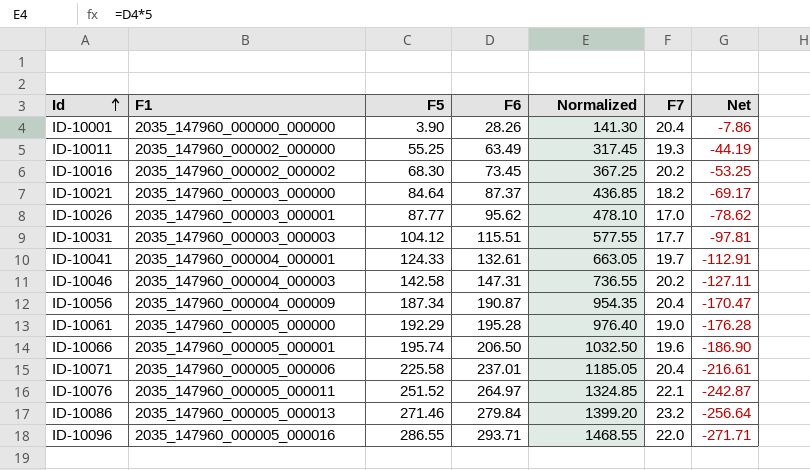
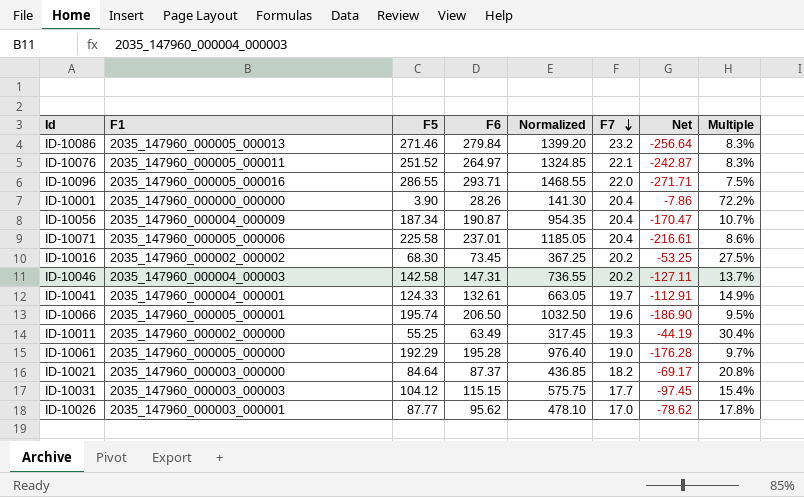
row order: Id ascending -> F7 descending
column Multiple | formula: none -> [F7] / [F6]
ID-10031 | F6: 115.51 -> 115.15
ID-10031 | Normalized: 577.55 -> 575.75
ID-10031 | Net: -97.81 -> -97.45

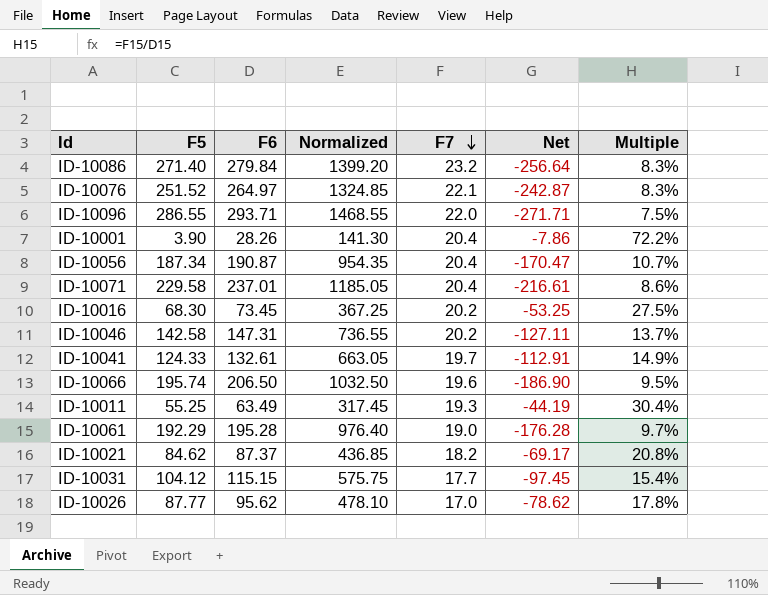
column F1 | position: 2 -> none
ID-10086 | F5: 271.46 -> 271.40
ID-10071 | F5: 225.58 -> 229.58
ID-10021 | F5: 84.64 -> 84.62

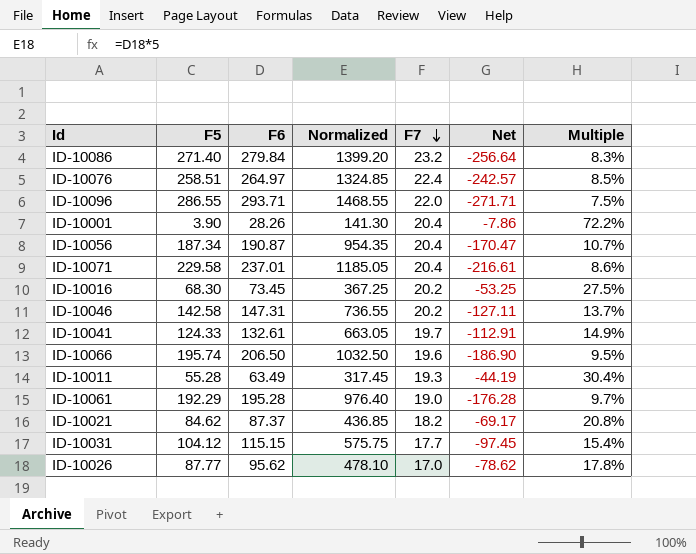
ID-10076 | F5: 251.52 -> 258.51
ID-10076 | F7: 22.1 -> 22.4
ID-10076 | Net: -242.87 -> -242.57
ID-10076 | Multiple: 8.3% -> 8.5%
ID-10011 | F5: 55.25 -> 55.28

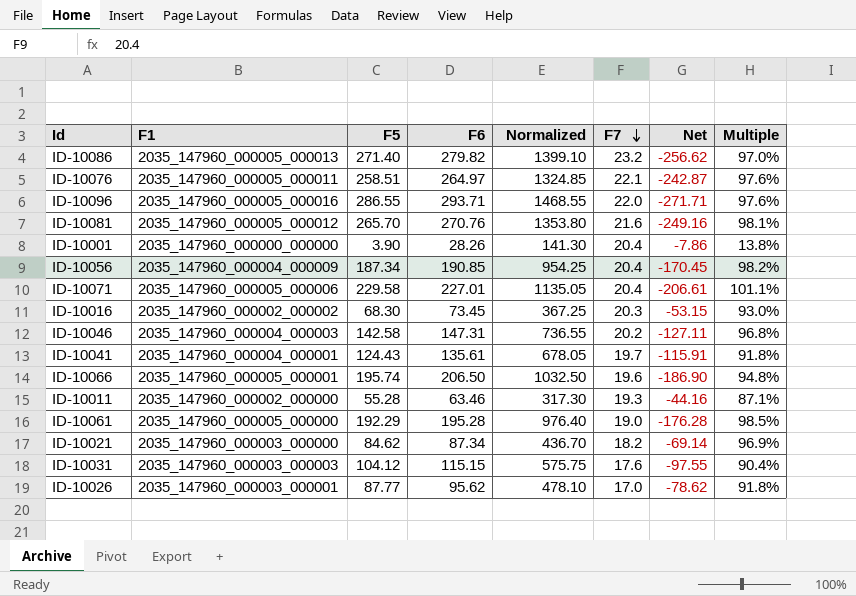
column F1 | position: none -> 2
column Multiple | formula: [F7] / [F6] -> [F5] / [F6]
ID-10086 | F6: 279.84 -> 279.82
ID-10086 | Normalized: 1399.20 -> 1399.10
ID-10086 | Net: -256.64 -> -256.62
ID-10076 | F7: 22.4 -> 22.1
ID-10076 | Net: -242.57 -> -242.87
row ID-10081: none -> 2035_147960_000005_000012 | 265.70 | 270.76 | 1353.80 | 21.6 | -249.16 | 98.1%
ID-10056 | F6: 190.87 -> 190.85
ID-10056 | Normalized: 954.35 -> 954.25
ID-10056 | Net: -170.47 -> -170.45
ID-10071 | F6: 237.01 -> 227.01
ID-10071 | Normalized: 1185.05 -> 1135.05
ID-10071 | Net: -216.61 -> -206.61
ID-10016 | F7: 20.2 -> 20.3
ID-10016 | Net: -53.25 -> -53.15
ID-10041 | F5: 124.33 -> 124.43
ID-10041 | F6: 132.61 -> 135.61
ID-10041 | Normalized: 663.05 -> 678.05
ID-10041 | Net: -112.91 -> -115.91
ID-10011 | F6: 63.49 -> 63.46
ID-10011 | Normalized: 317.45 -> 317.30
ID-10011 | Net: -44.19 -> -44.16
ID-10021 | F6: 87.37 -> 87.34
ID-10021 | Normalized: 436.85 -> 436.70
ID-10021 | Net: -69.17 -> -69.14
ID-10031 | F7: 17.7 -> 17.6
ID-10031 | Net: -97.45 -> -97.55

